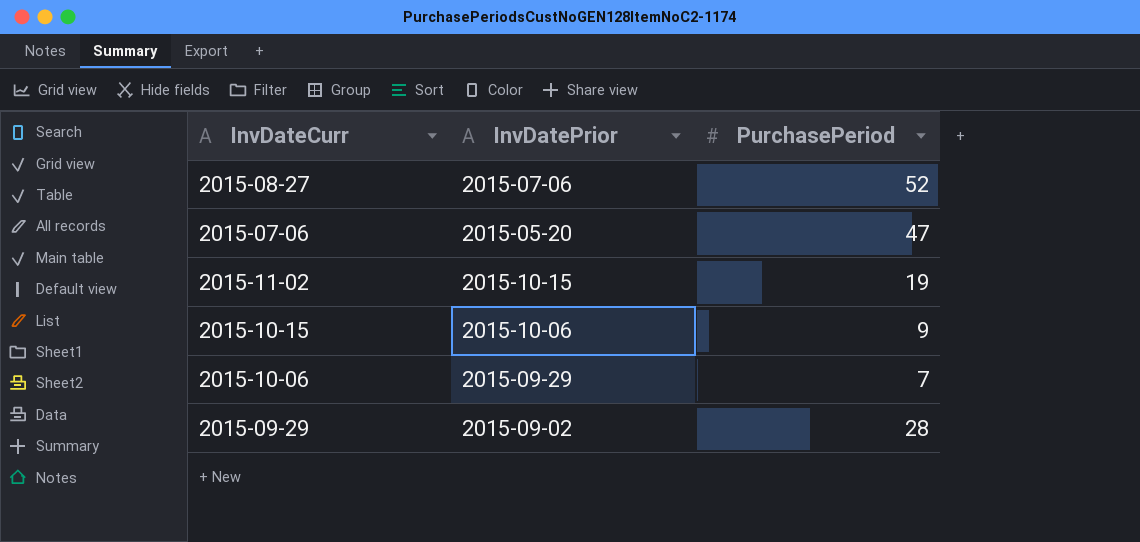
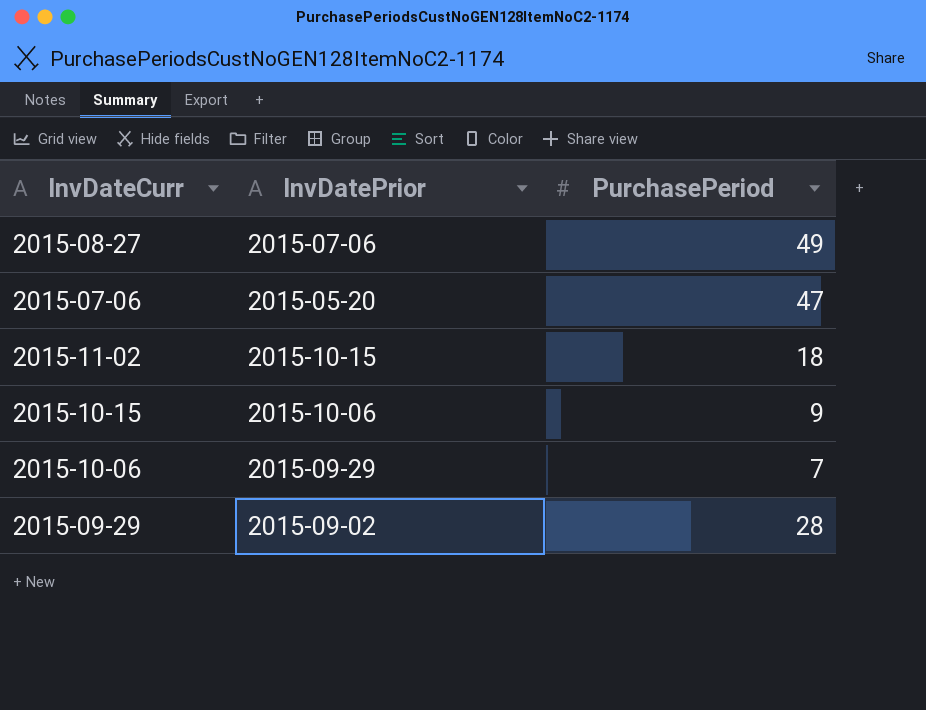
2015-08-27 | PurchasePeriod: 52 -> 49
2015-11-02 | PurchasePeriod: 19 -> 18

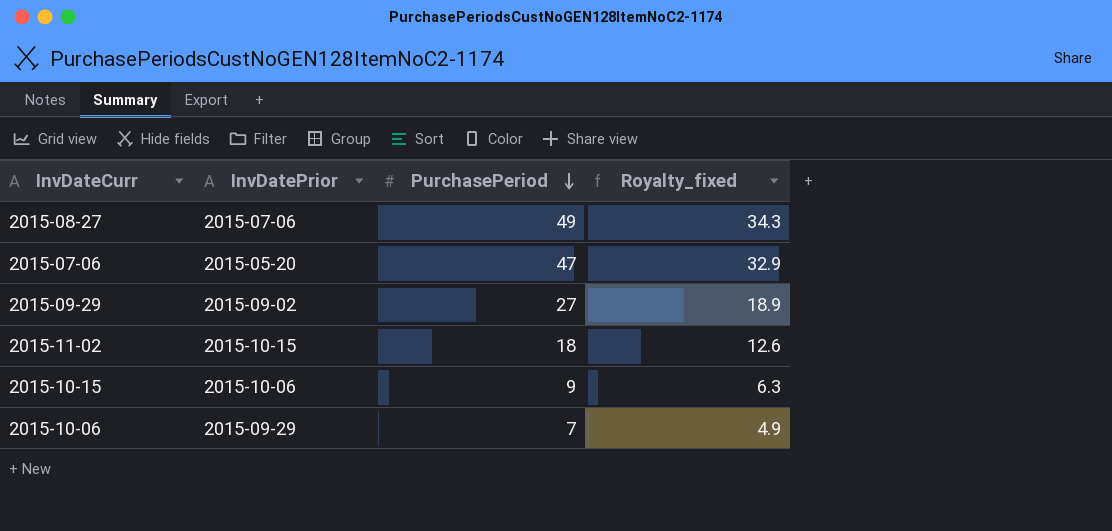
row order: none -> PurchasePeriod descending
column Royalty_fixed | formula: none -> [PurchasePeriod] * 0.7
2015-09-29 | PurchasePeriod: 28 -> 27

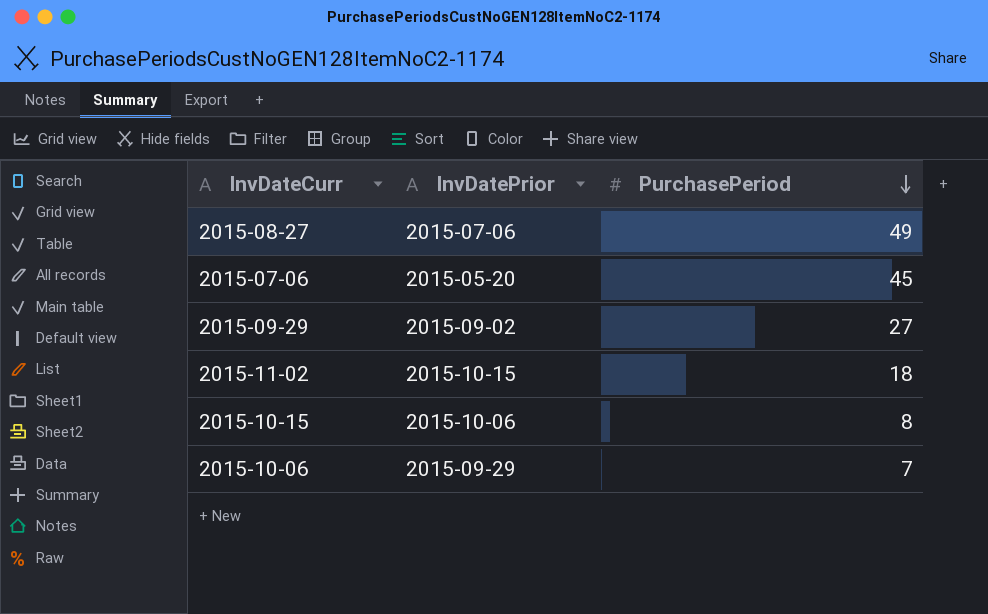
column Royalty_fixed | formula: [PurchasePeriod] * 0.7 -> none
2015-07-06 | PurchasePeriod: 47 -> 45
2015-10-15 | PurchasePeriod: 9 -> 8

